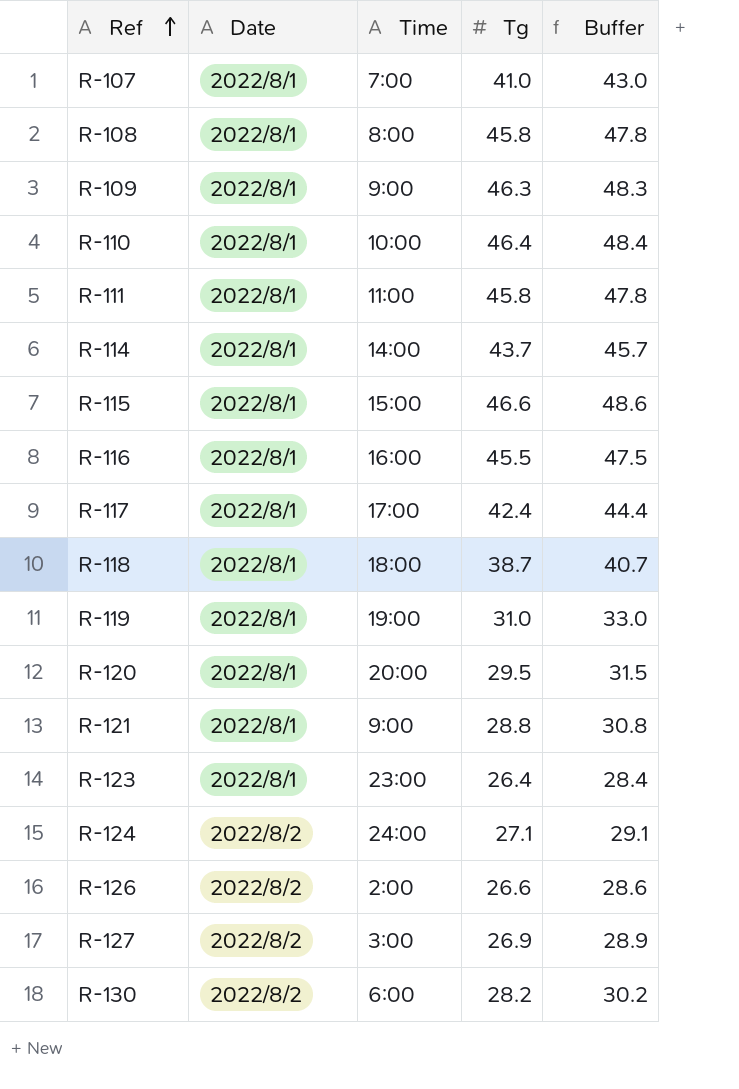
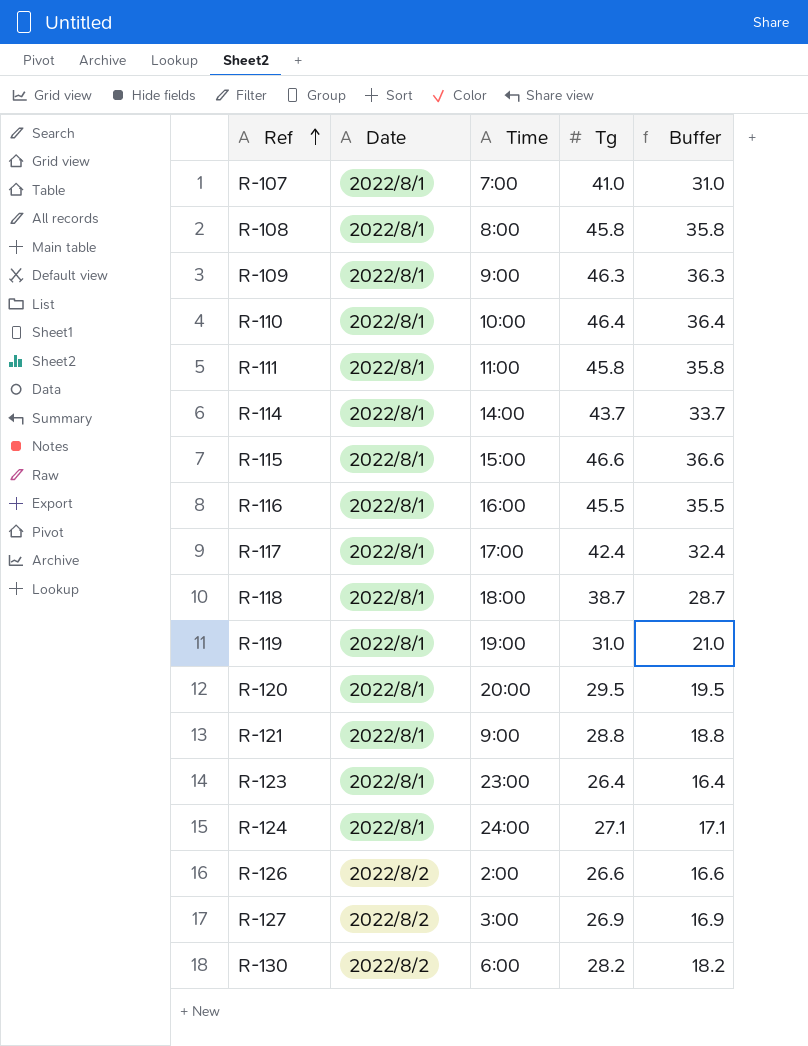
column Buffer | formula: [Tg] + 2 -> [Tg] - 10
R-124 | Date: 2022/8/2 -> 2022/8/1

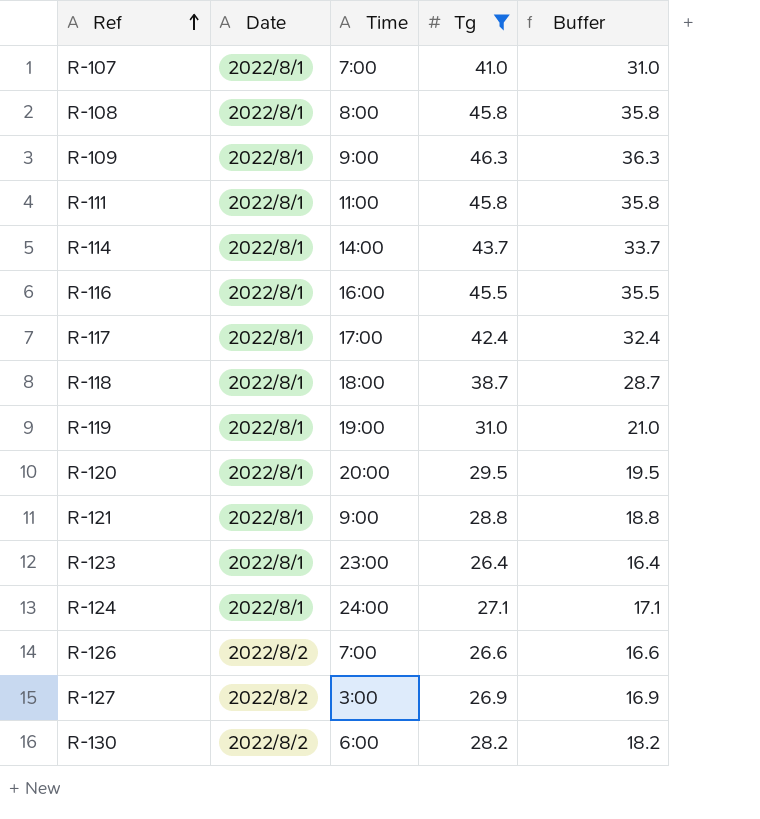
filter: none -> Tg <= 46.3
R-126 | Time: 2:00 -> 7:00

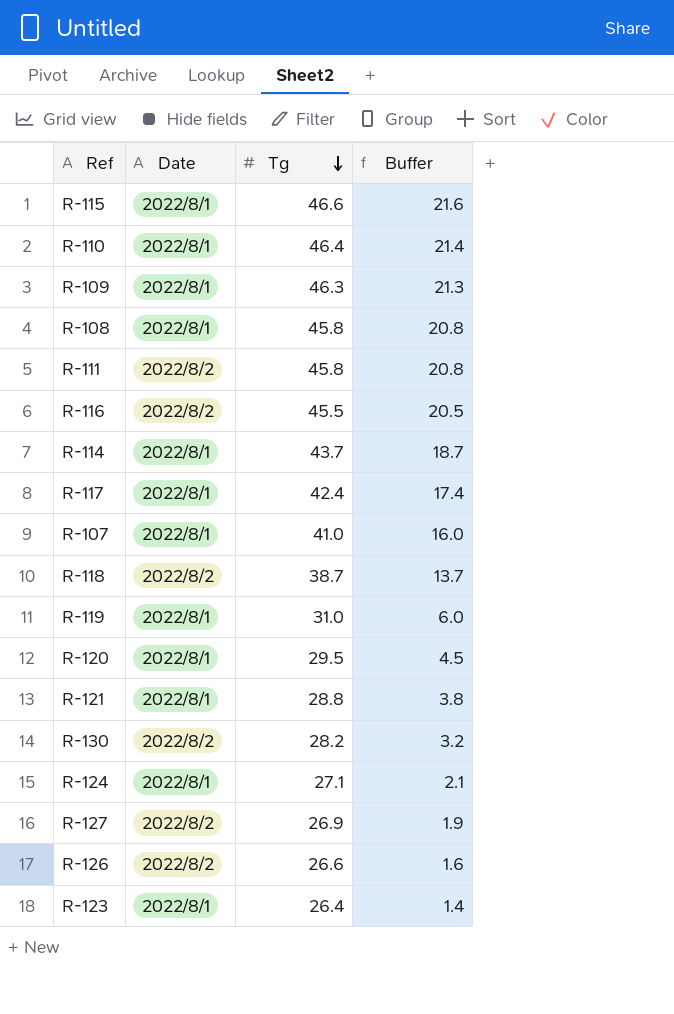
filter: Tg <= 46.3 -> none
row order: Ref ascending -> Tg descending
column Time | position: 3 -> none
column Buffer | formula: [Tg] - 10 -> [Tg] - 25
R-111 | Date: 2022/8/1 -> 2022/8/2
R-116 | Date: 2022/8/1 -> 2022/8/2
R-118 | Date: 2022/8/1 -> 2022/8/2

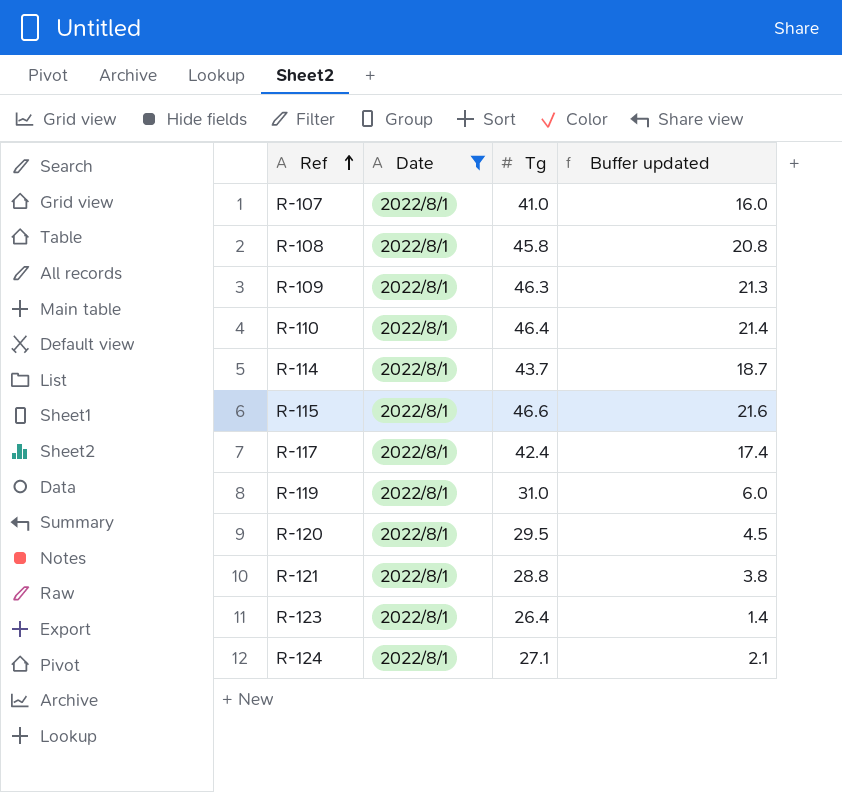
filter: none -> Date = 2022/8/1
row order: Tg descending -> Ref ascending
column name: Buffer -> Buffer updated

